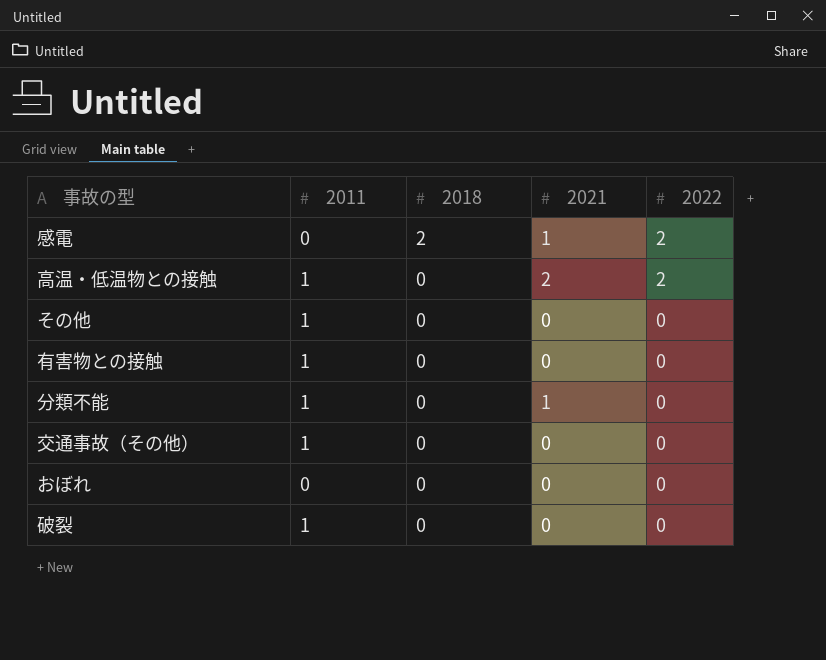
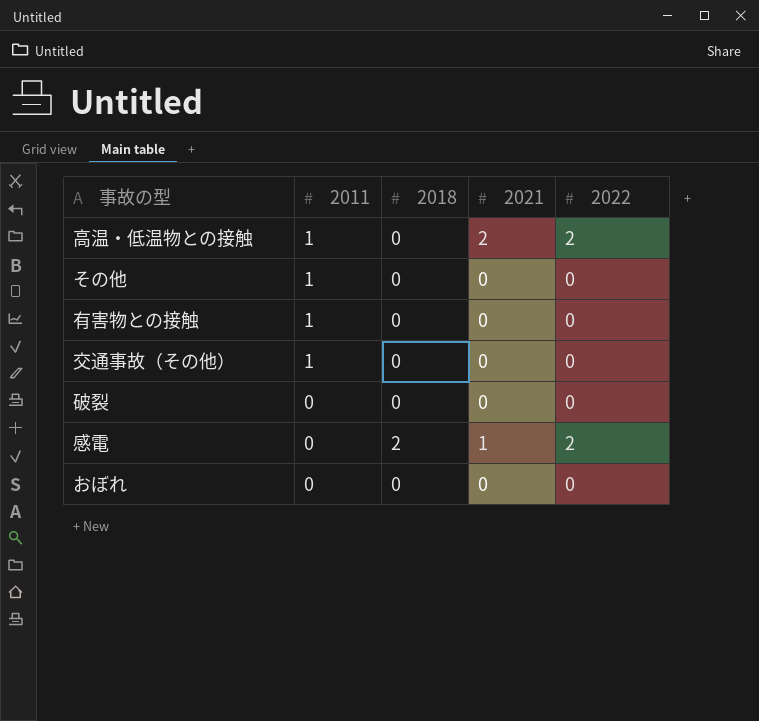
row order: 2018 descending -> 2011 descending
row 分類不能: 1 | 0 | 1 | 0 -> none
破裂 | 2011: 1 -> 0

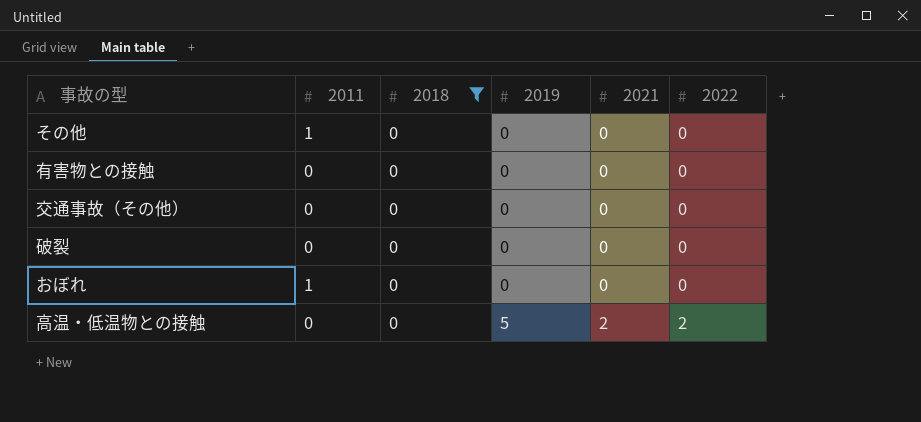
filter: none -> 2018 = 0
row order: 2011 descending -> 2019 ascending
column 2019 | position: none -> 4
有害物との接触 | 2011: 1 -> 0
交通事故（その他） | 2011: 1 -> 0
おぼれ | 2011: 0 -> 1
高温・低温物との接触 | 2011: 1 -> 0

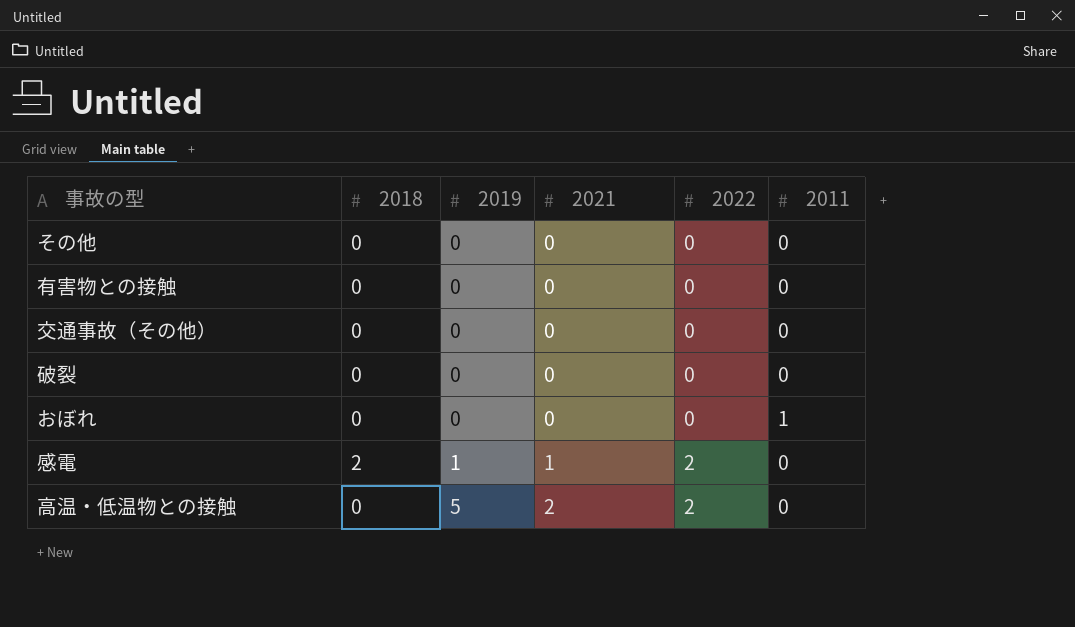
filter: 2018 = 0 -> none
column 2011 | position: 2 -> 6
その他 | 2011: 1 -> 0

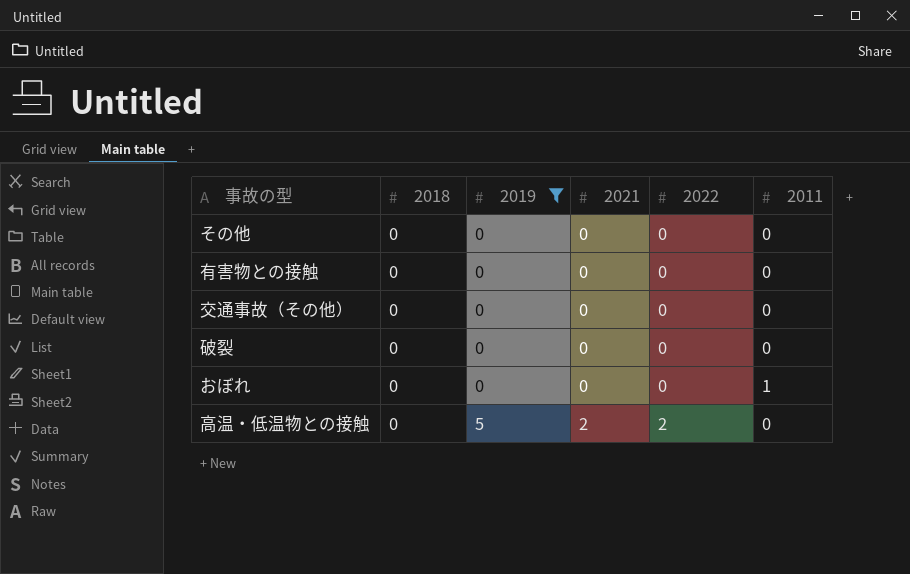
filter: none -> 2019 != 1

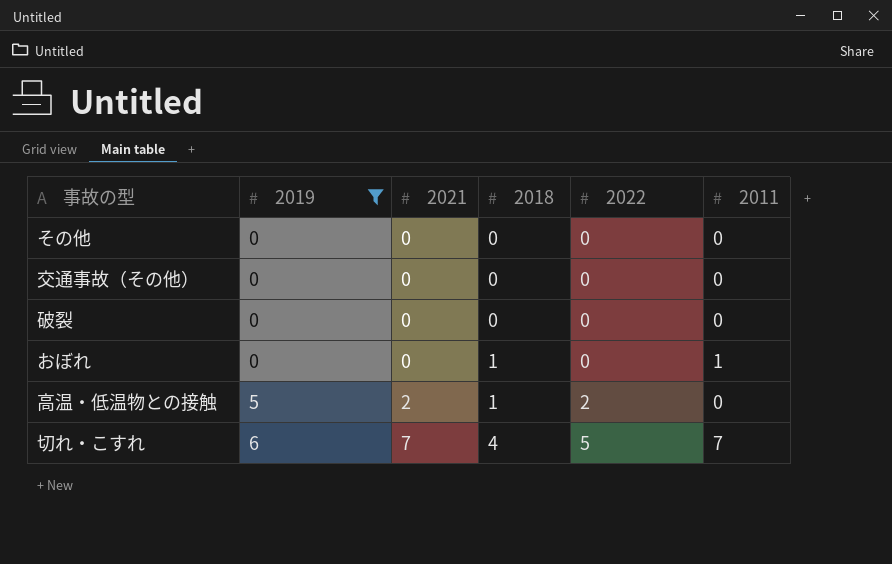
column 2018 | position: 2 -> 4
row 有害物との接触: 0 | 0 | 0 | 0 | 0 -> none
おぼれ | 2018: 0 -> 1
高温・低温物との接触 | 2018: 0 -> 1
row 切れ・こすれ: none -> 6 | 7 | 4 | 5 | 7

